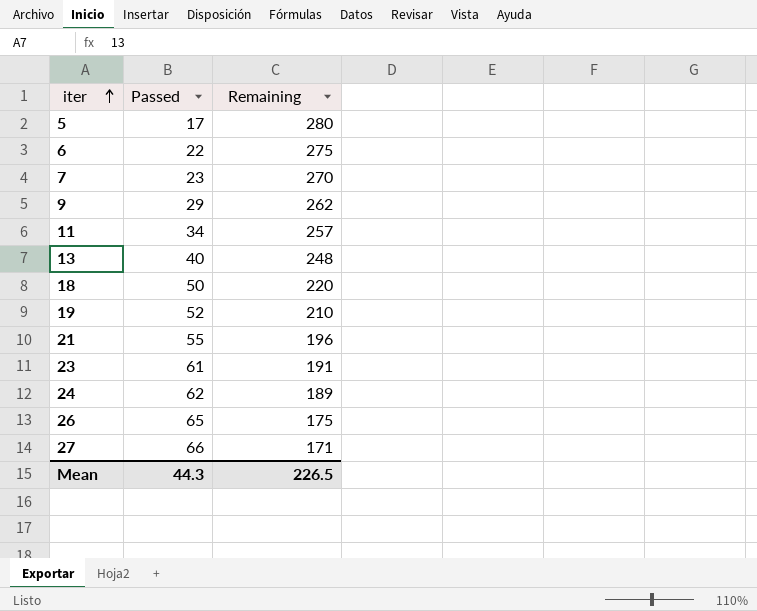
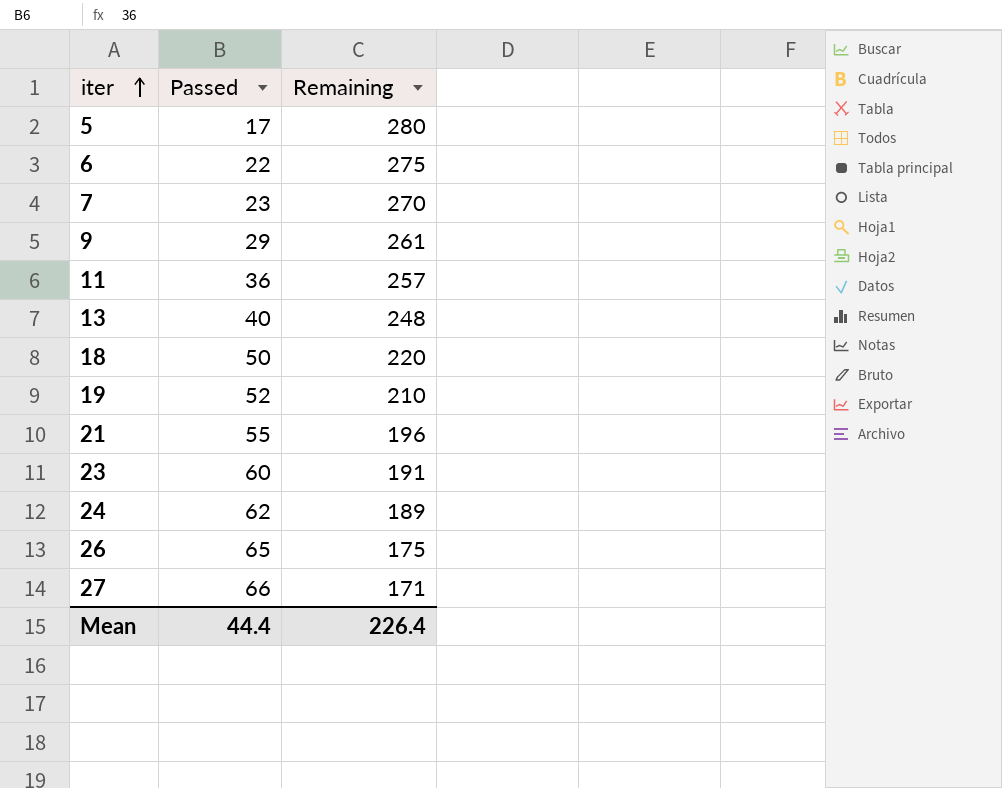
9 | Remaining: 262 -> 261
11 | Passed: 34 -> 36
23 | Passed: 61 -> 60
Mean | Passed: 44.3 -> 44.4
Mean | Remaining: 226.5 -> 226.4

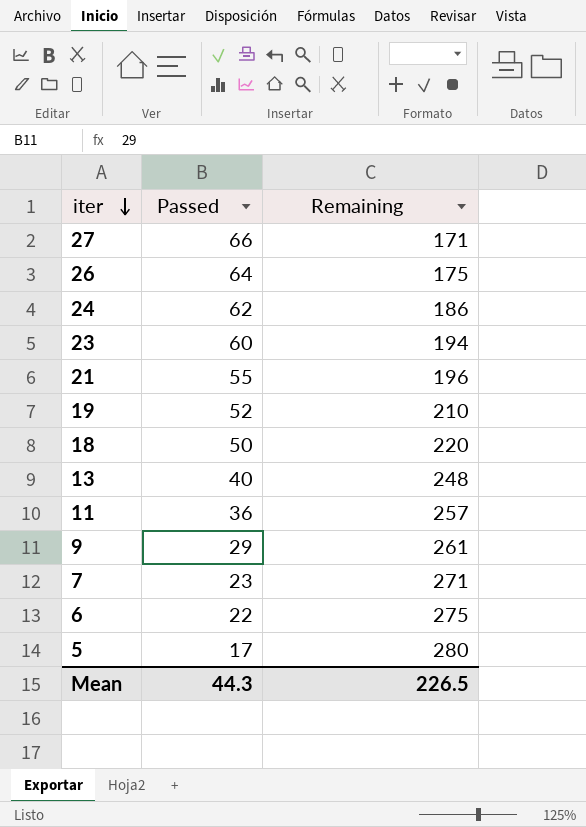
row order: iter ascending -> iter descending
26 | Passed: 65 -> 64
24 | Remaining: 189 -> 186
23 | Remaining: 191 -> 194
7 | Remaining: 270 -> 271
Mean | Passed: 44.4 -> 44.3
Mean | Remaining: 226.4 -> 226.5

